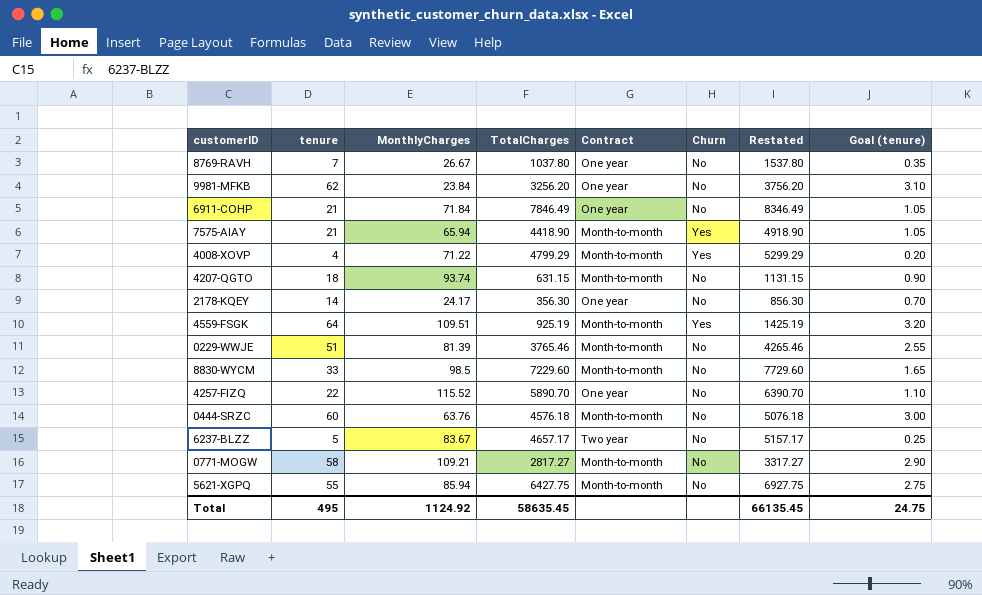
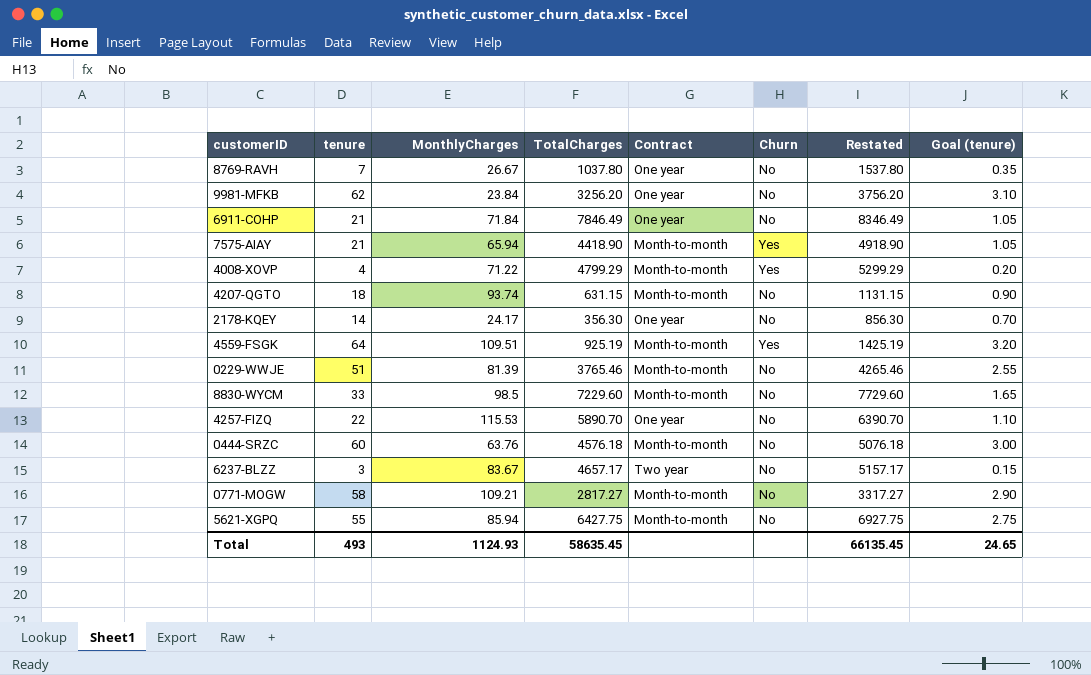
4257-FIZQ | MonthlyCharges: 115.52 -> 115.53
6237-BLZZ | tenure: 5 -> 3
6237-BLZZ | Goal (tenure): 0.25 -> 0.15
Total | tenure: 495 -> 493
Total | MonthlyCharges: 1124.92 -> 1124.93
Total | Goal (tenure): 24.75 -> 24.65

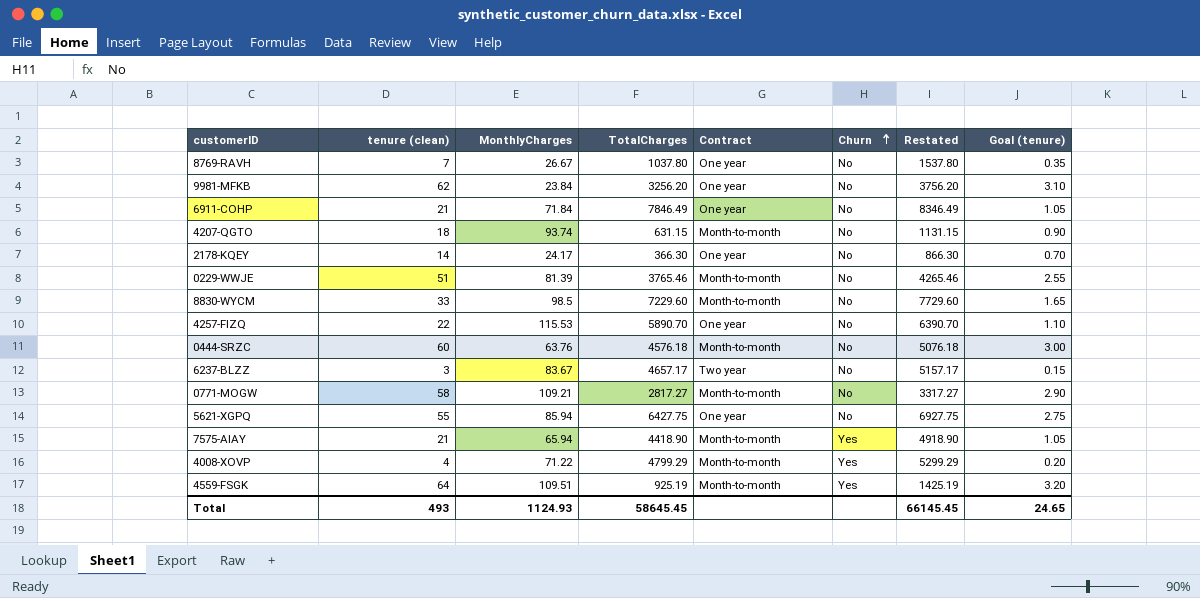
row order: none -> Churn ascending
column name: tenure -> tenure (clean)
2178-KQEY | TotalCharges: 356.30 -> 366.30
2178-KQEY | Restated: 856.30 -> 866.30
5621-XGPQ | Contract: Month-to-month -> One year
Total | TotalCharges: 58635.45 -> 58645.45
Total | Restated: 66135.45 -> 66145.45

